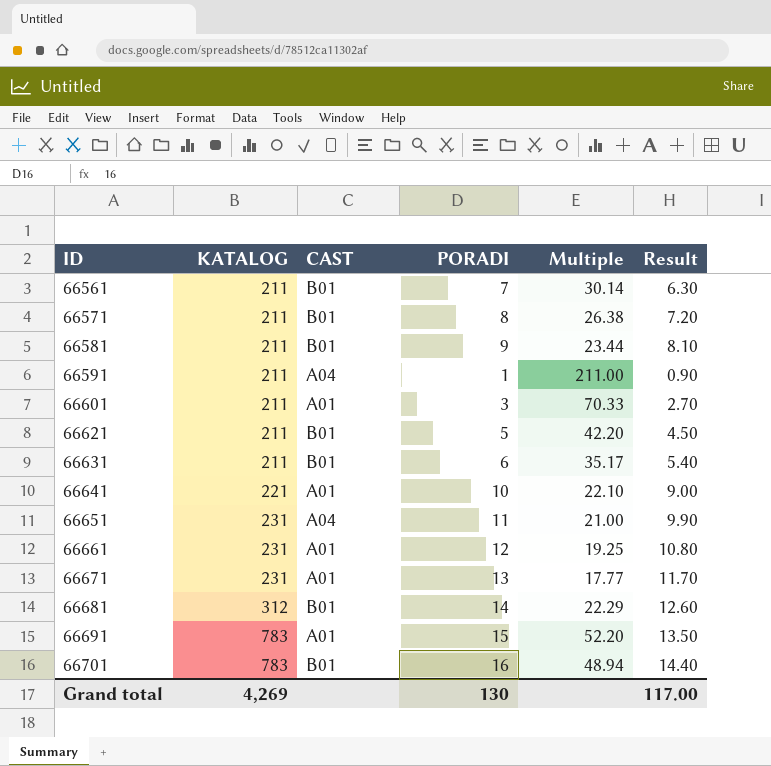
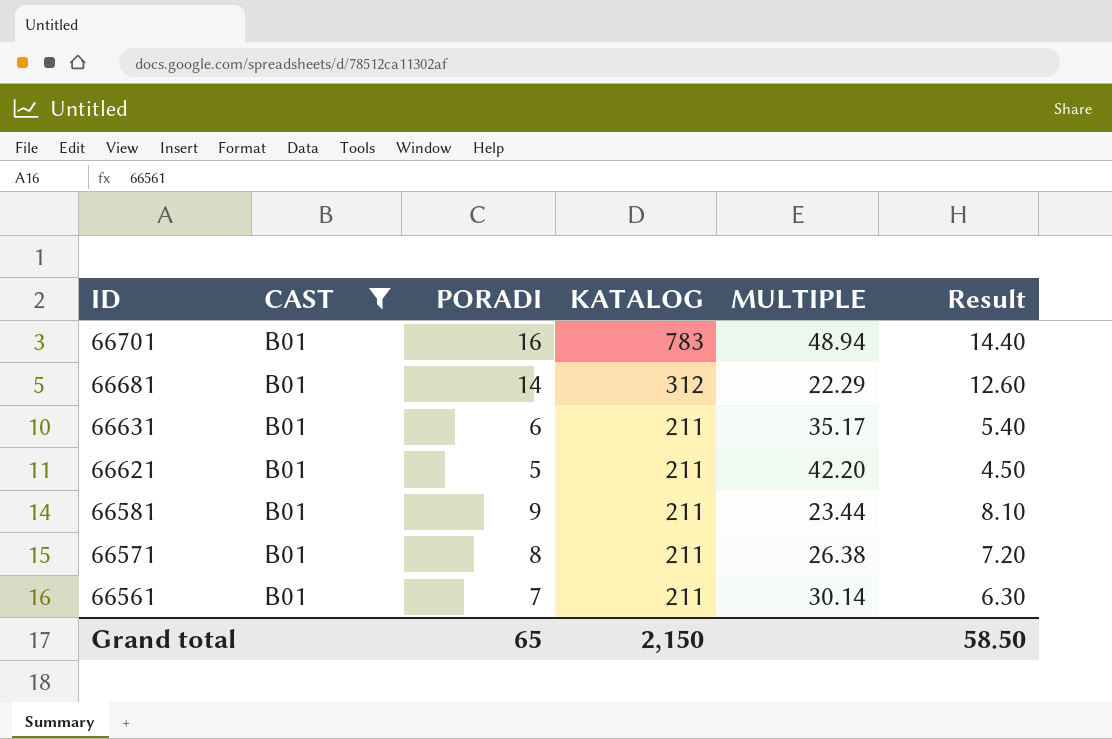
filter: none -> CAST = B01
row order: ID ascending -> ID descending
column KATALOG | position: 2 -> 4
column name: Multiple -> MULTIPLE
Grand total | PORADI: 130 -> 65
Grand total | KATALOG: 4,269 -> 2,150
Grand total | Result: 117.00 -> 58.50

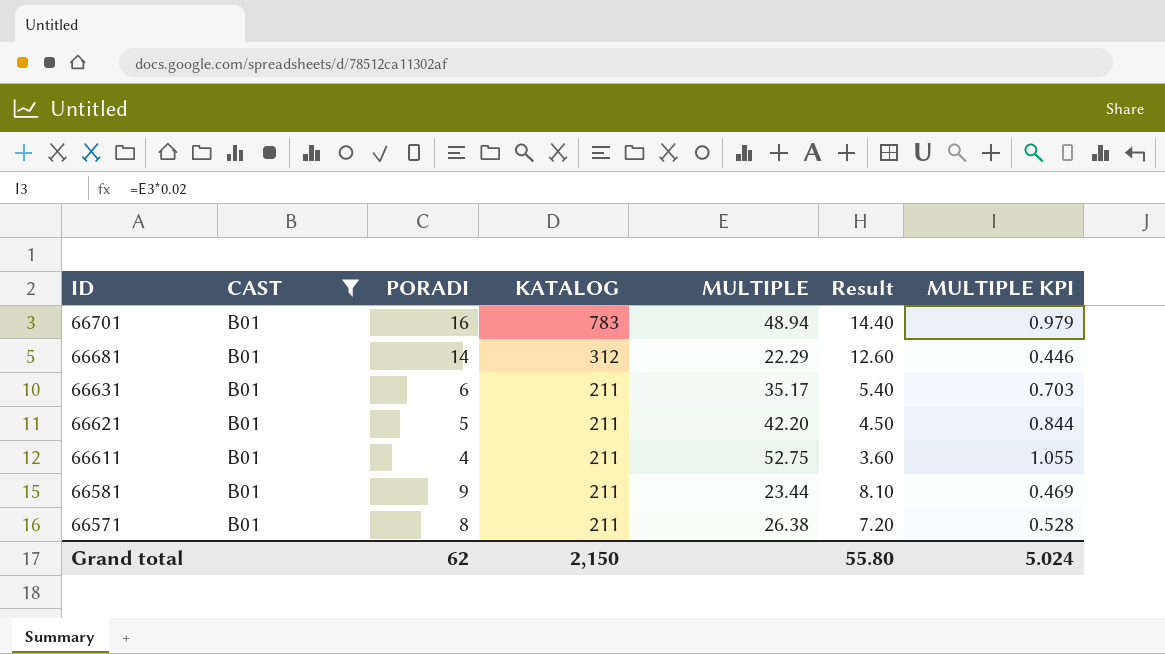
column MULTIPLE KPI | formula: none -> [MULTIPLE] * 0.02
row 66561: B01 | 7 | 211 | 30.14 | 6.30 -> none
row 66611: none -> B01 | 4 | 211 | 52.75 | 3.60 | 1.055
Grand total | PORADI: 65 -> 62
Grand total | Result: 58.50 -> 55.80

